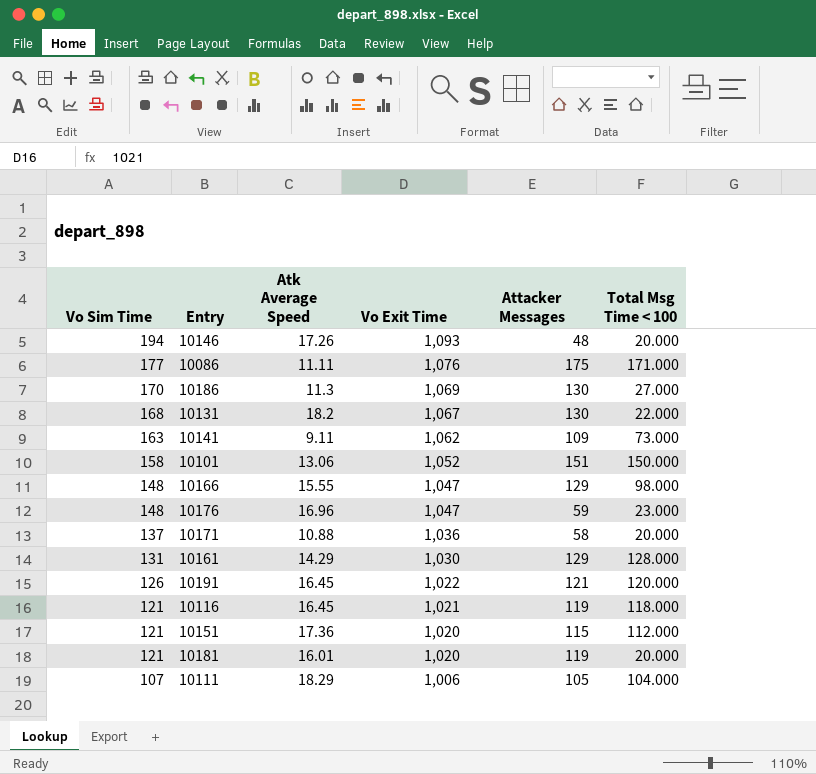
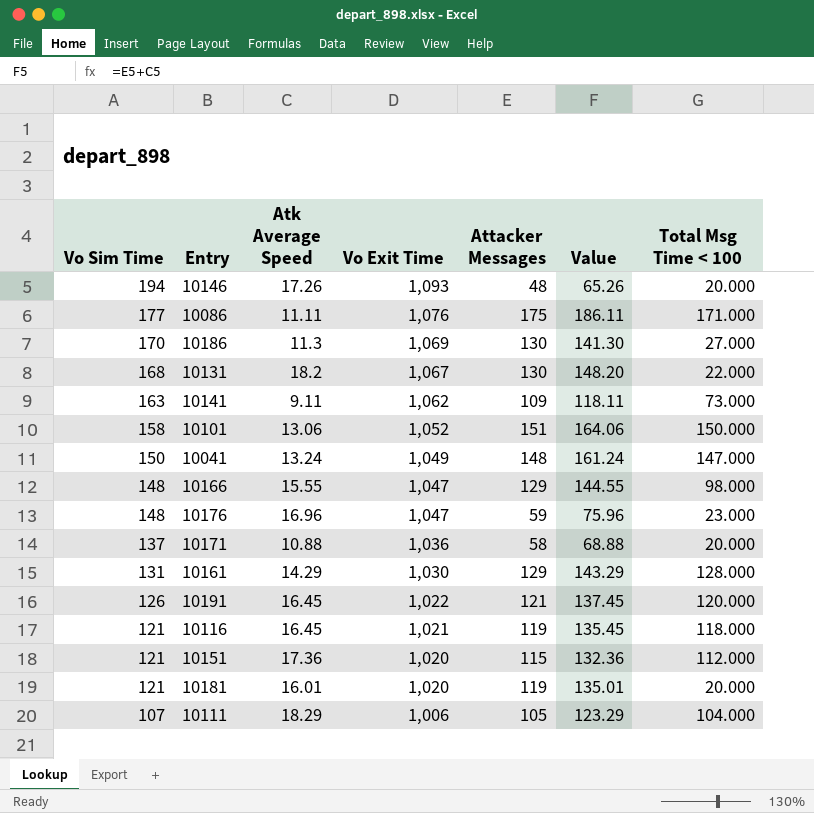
column Value | formula: none -> [Atk Average Speed] + [Attacker Messages]
row 10041: none -> 150 | 13.24 | 1,049 | 148 | 161.24 | 147.000

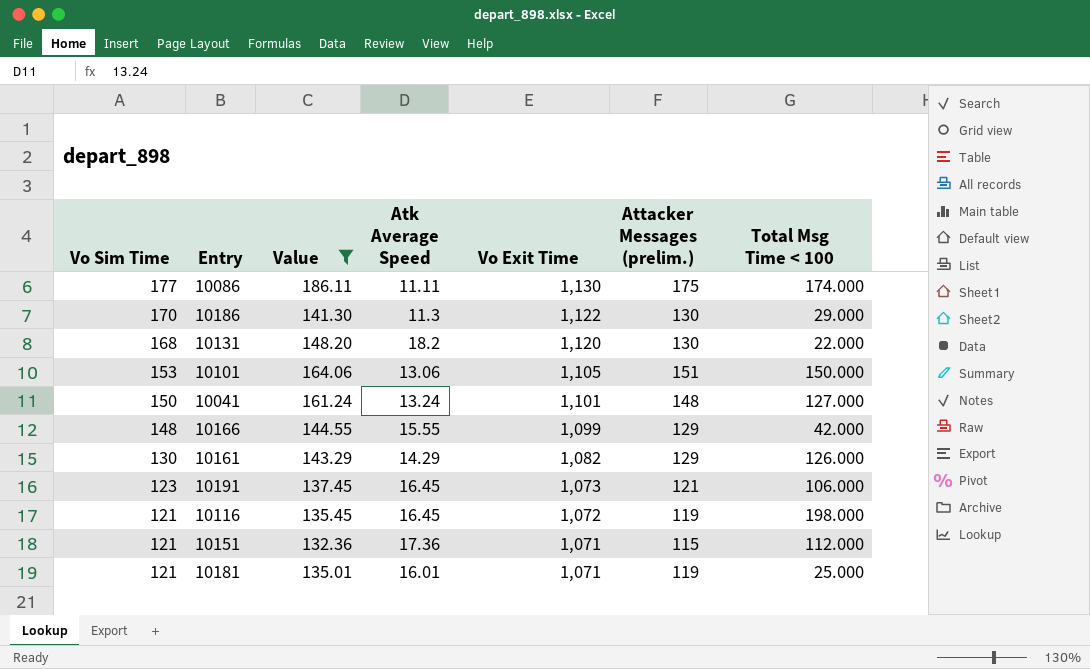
filter: none -> Value >= 132.36
column Value | position: 6 -> 3
column name: Attacker Messages -> Attacker Messages (prelim.)
10086 | Vo Exit Time: 1,076 -> 1,130
10086 | Total Msg Time < 100: 171.000 -> 174.000
10186 | Vo Exit Time: 1,069 -> 1,122
10186 | Total Msg Time < 100: 27.000 -> 29.000
10131 | Vo Exit Time: 1,067 -> 1,120
10101 | Vo Sim Time: 158 -> 153
10101 | Vo Exit Time: 1,052 -> 1,105
10041 | Vo Exit Time: 1,049 -> 1,101
10041 | Total Msg Time < 100: 147.000 -> 127.000
10166 | Vo Exit Time: 1,047 -> 1,099
10166 | Total Msg Time < 100: 98.000 -> 42.000
10161 | Vo Sim Time: 131 -> 130
10161 | Vo Exit Time: 1,030 -> 1,082
10161 | Total Msg Time < 100: 128.000 -> 126.000
10191 | Vo Sim Time: 126 -> 123
10191 | Vo Exit Time: 1,022 -> 1,073
10191 | Total Msg Time < 100: 120.000 -> 106.000
10116 | Vo Exit Time: 1,021 -> 1,072
10116 | Total Msg Time < 100: 118.000 -> 198.000
10151 | Vo Exit Time: 1,020 -> 1,071
10181 | Vo Exit Time: 1,020 -> 1,071
10181 | Total Msg Time < 100: 20.000 -> 25.000

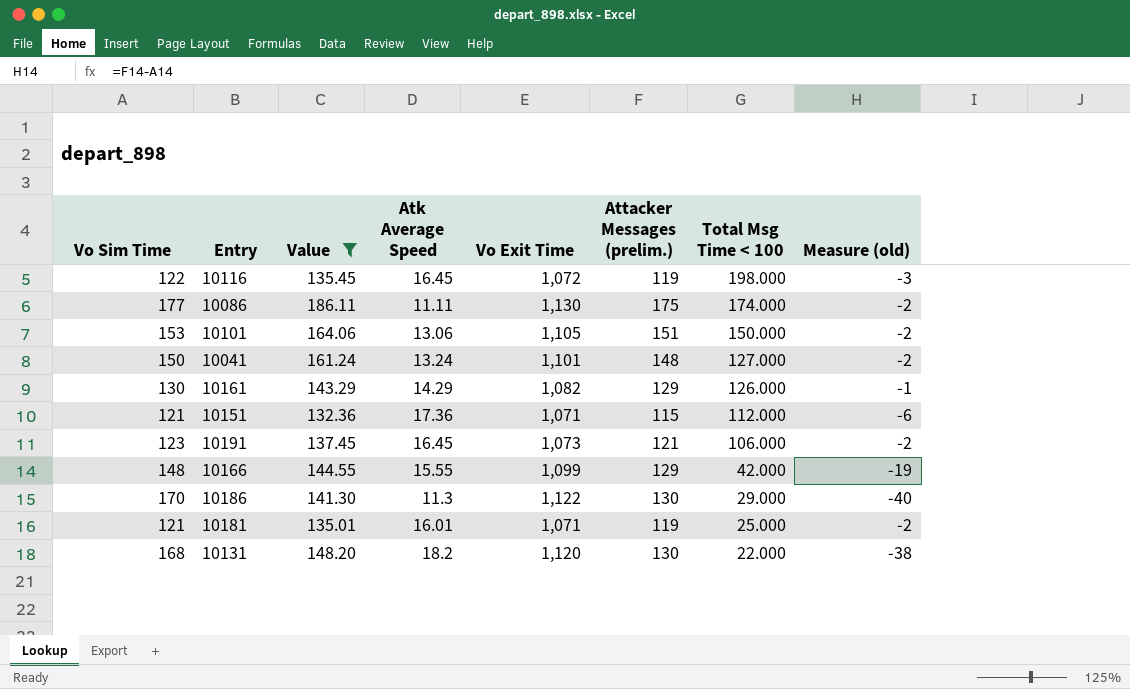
row order: Vo Sim Time descending -> Total Msg Time < 100 descending
column Measure (old) | formula: none -> [Attacker Messages (prelim.)] - [Vo Sim Time]
10116 | Vo Sim Time: 121 -> 122

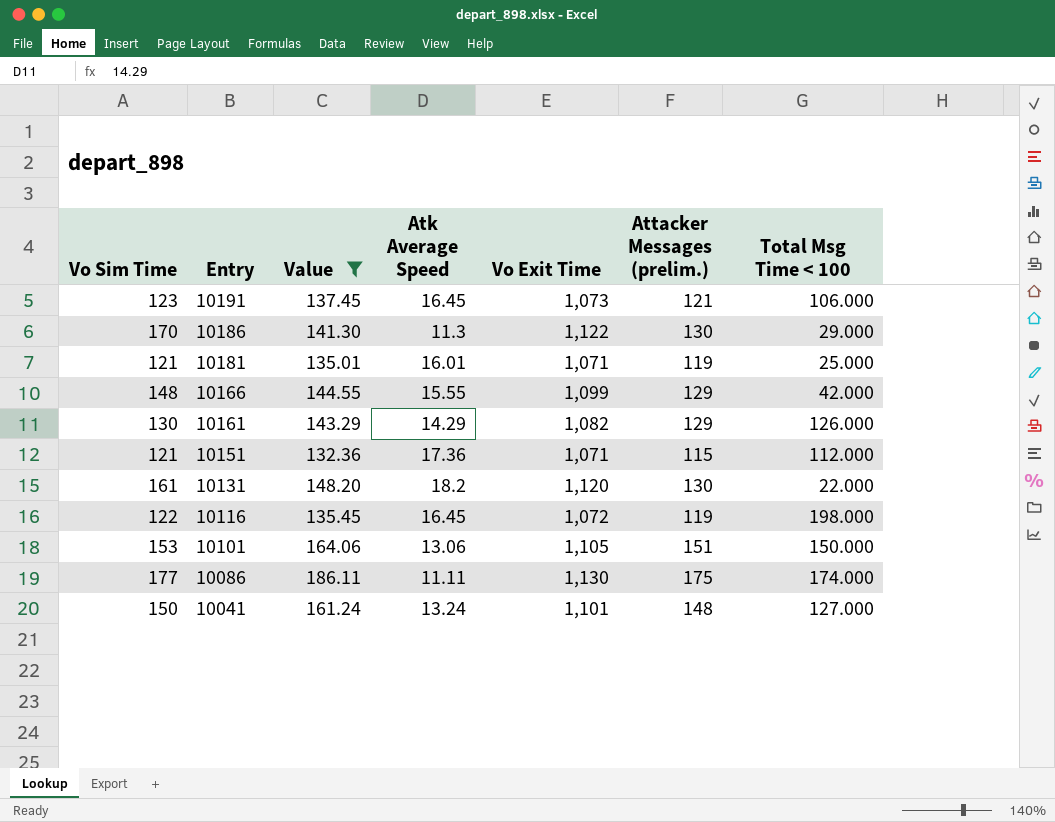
row order: Total Msg Time < 100 descending -> Entry descending
column Measure (old) | formula: [Attacker Messages (prelim.)] - [Vo Sim Time] -> none
10131 | Vo Sim Time: 168 -> 161

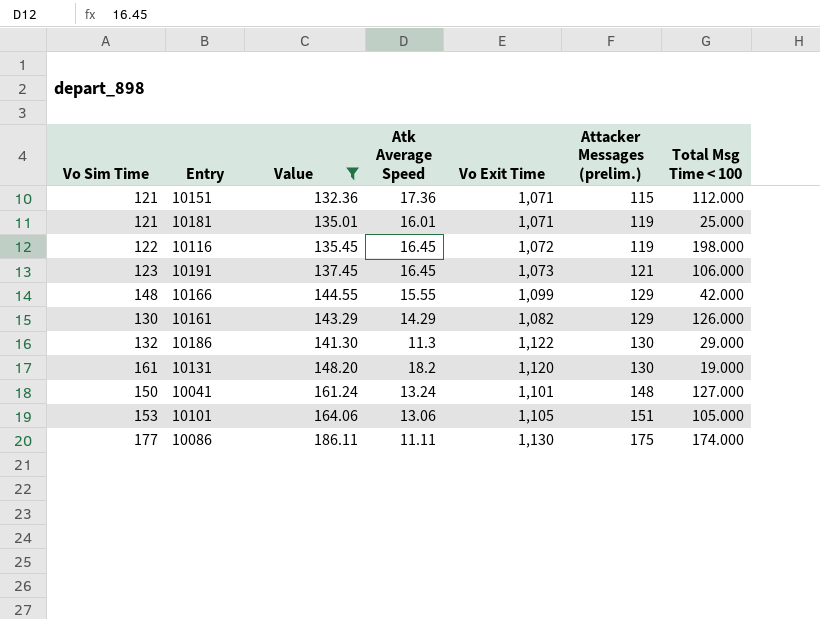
row order: Entry descending -> Attacker Messages (prelim.) ascending
10186 | Vo Sim Time: 170 -> 132
10131 | Total Msg Time < 100: 22.000 -> 19.000
10101 | Total Msg Time < 100: 150.000 -> 105.000

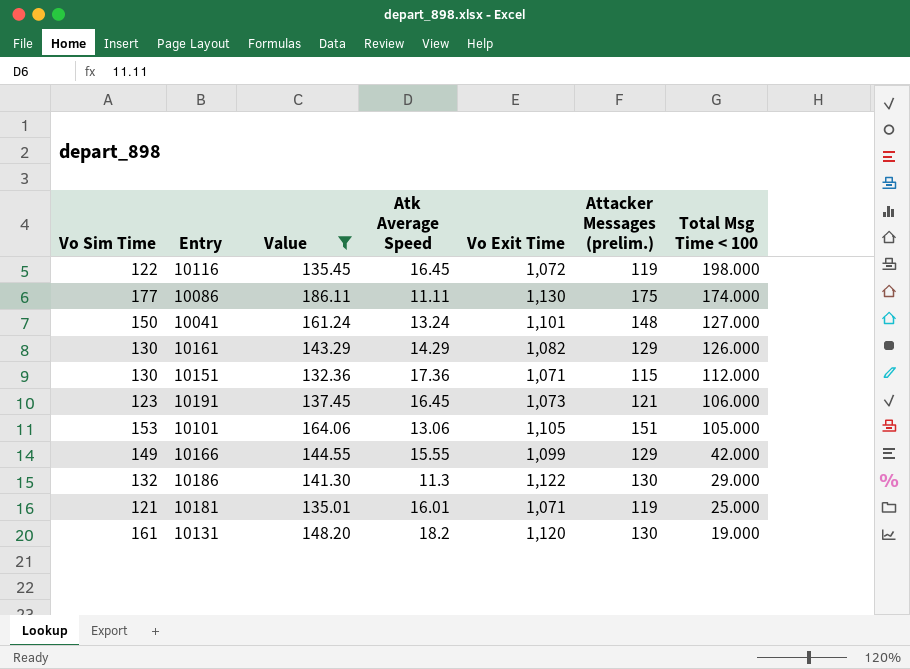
row order: Attacker Messages (prelim.) ascending -> Total Msg Time < 100 descending
10151 | Vo Sim Time: 121 -> 130
10166 | Vo Sim Time: 148 -> 149

